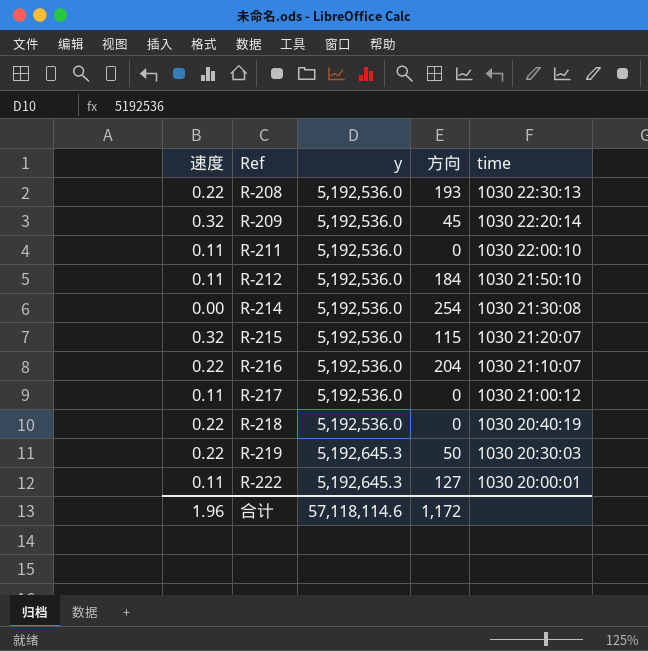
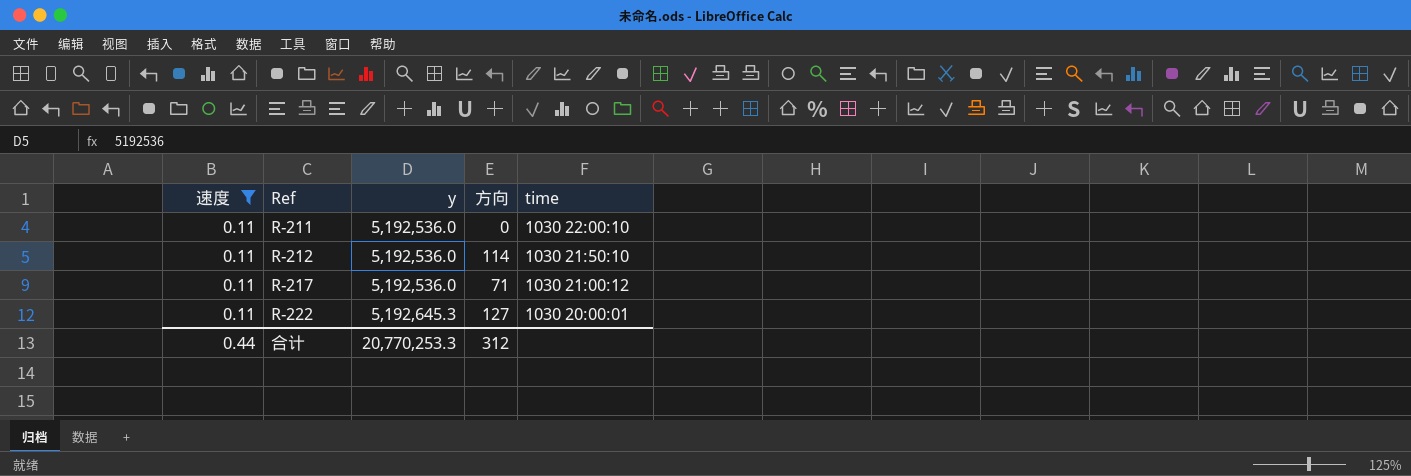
filter: none -> 速度 = 0.11
R-212 | 方向: 184 -> 114
R-217 | 方向: 0 -> 71
合计 | 速度: 1.96 -> 0.44
合计 | y: 57,118,114.6 -> 20,770,253.3
合计 | 方向: 1,172 -> 312

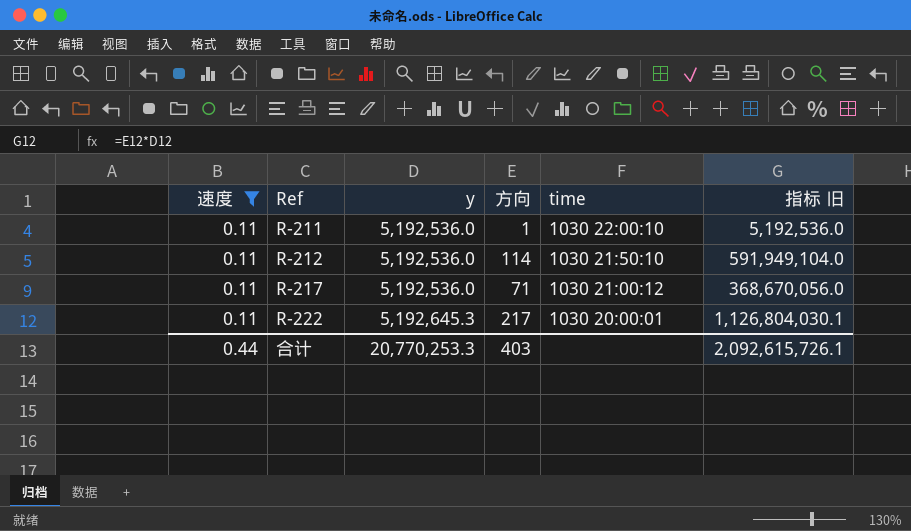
column 指标 旧 | formula: none -> [y] * [方向]
R-211 | 方向: 0 -> 1
R-222 | 方向: 127 -> 217
合计 | 方向: 312 -> 403

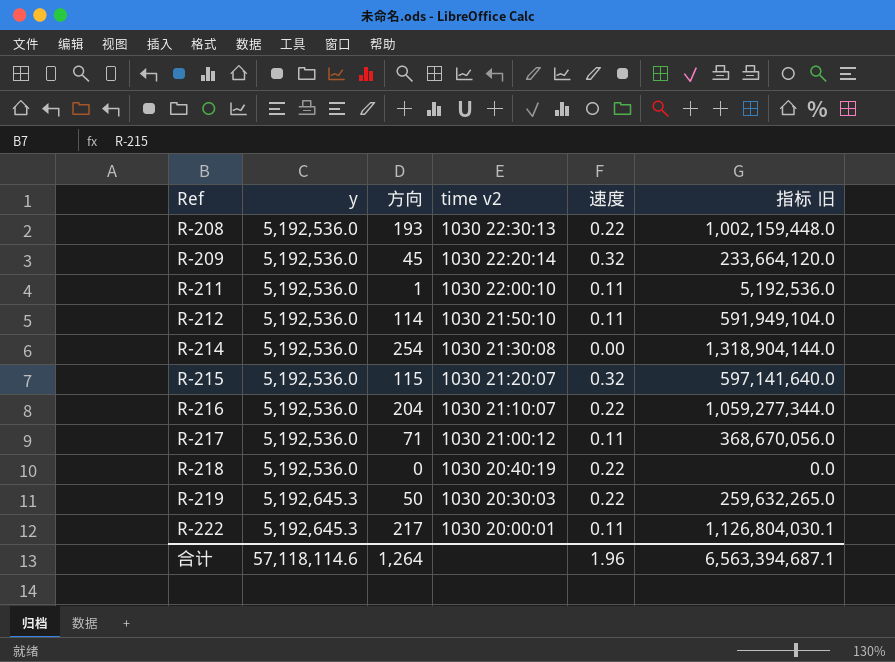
filter: 速度 = 0.11 -> none
column name: time -> time v2
column 速度 | position: 1 -> 5
合计 | y: 20,770,253.3 -> 57,118,114.6
合计 | 方向: 403 -> 1,264
合计 | 速度: 0.44 -> 1.96
合计 | 指标 旧: 2,092,615,726.1 -> 6,563,394,687.1

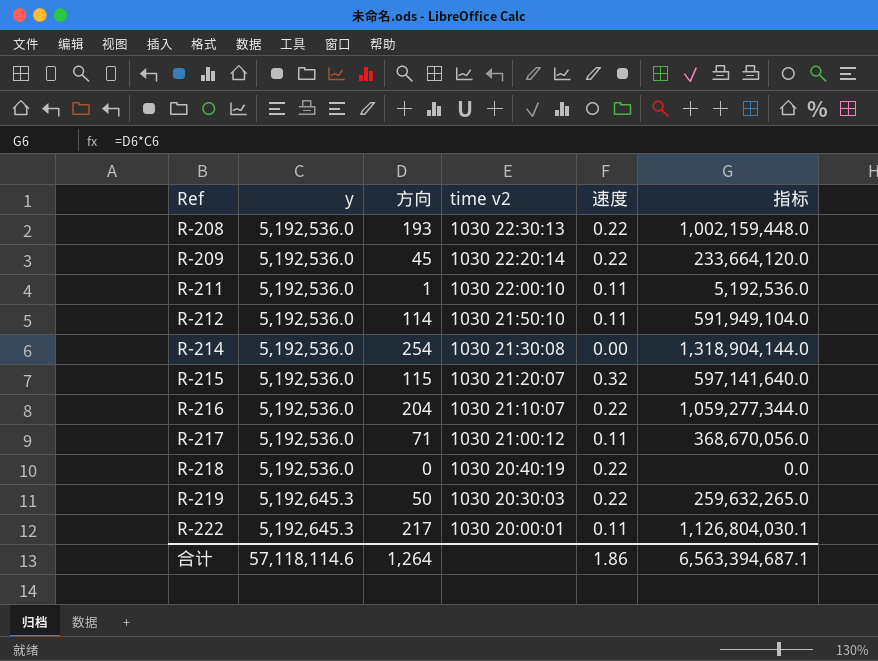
column name: 指标 旧 -> 指标
R-209 | 速度: 0.32 -> 0.22
合计 | 速度: 1.96 -> 1.86

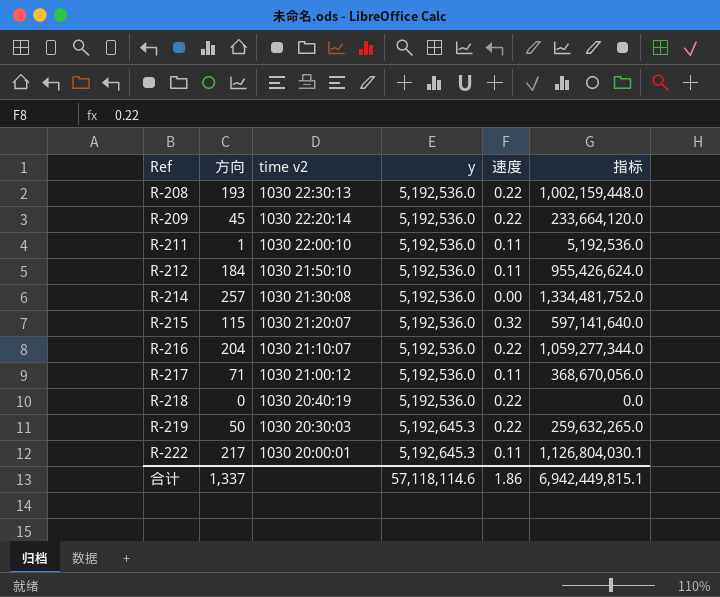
column y | position: 2 -> 4
R-212 | 方向: 114 -> 184
R-212 | 指标: 591,949,104.0 -> 955,426,624.0
R-214 | 方向: 254 -> 257
R-214 | 指标: 1,318,904,144.0 -> 1,334,481,752.0
合计 | 方向: 1,264 -> 1,337
合计 | 指标: 6,563,394,687.1 -> 6,942,449,815.1

